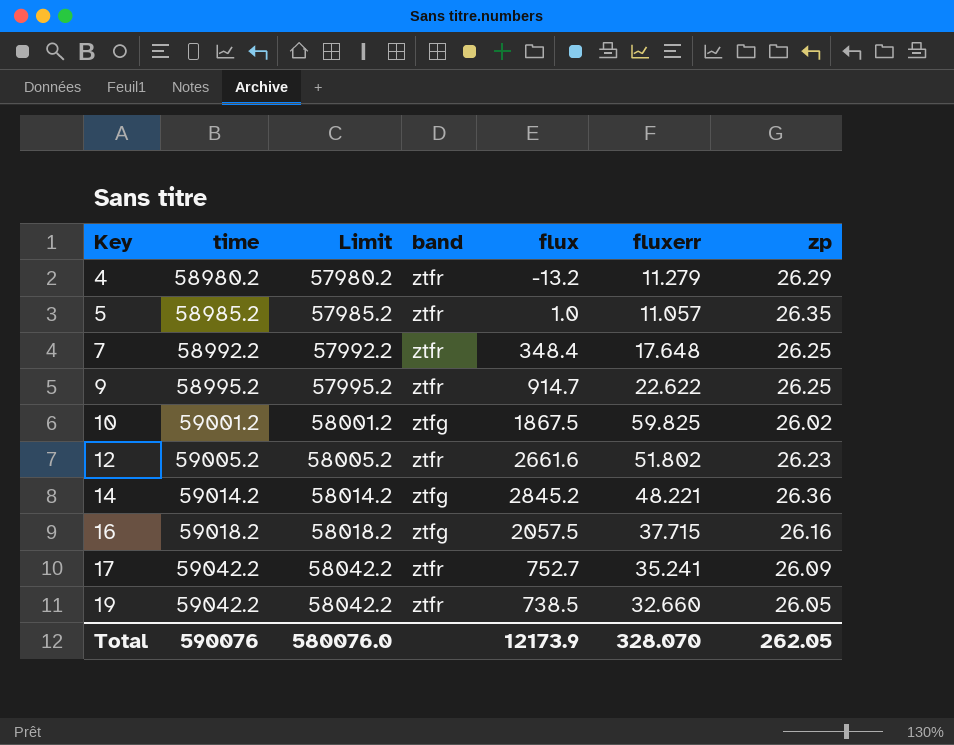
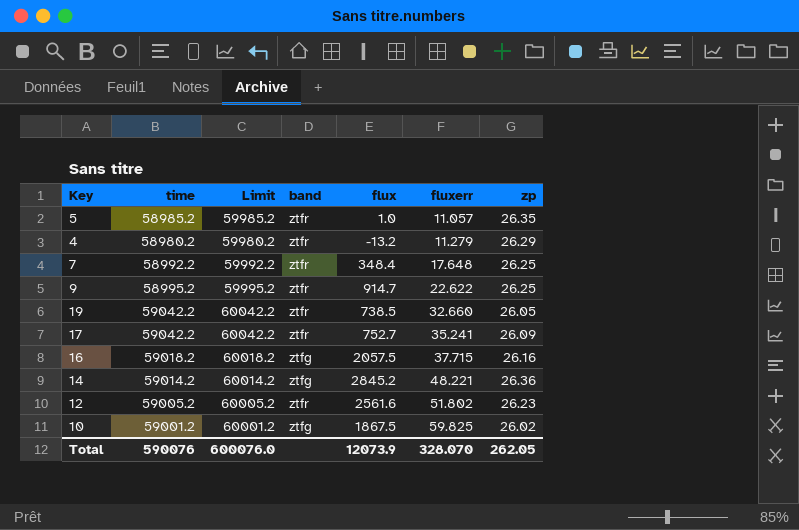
row order: Key ascending -> fluxerr ascending
column Limit | formula: [time] - 1000 -> [time] + 1000
12 | flux: 2661.6 -> 2561.6
Total | Limit: 580076.0 -> 600076.0
Total | flux: 12173.9 -> 12073.9

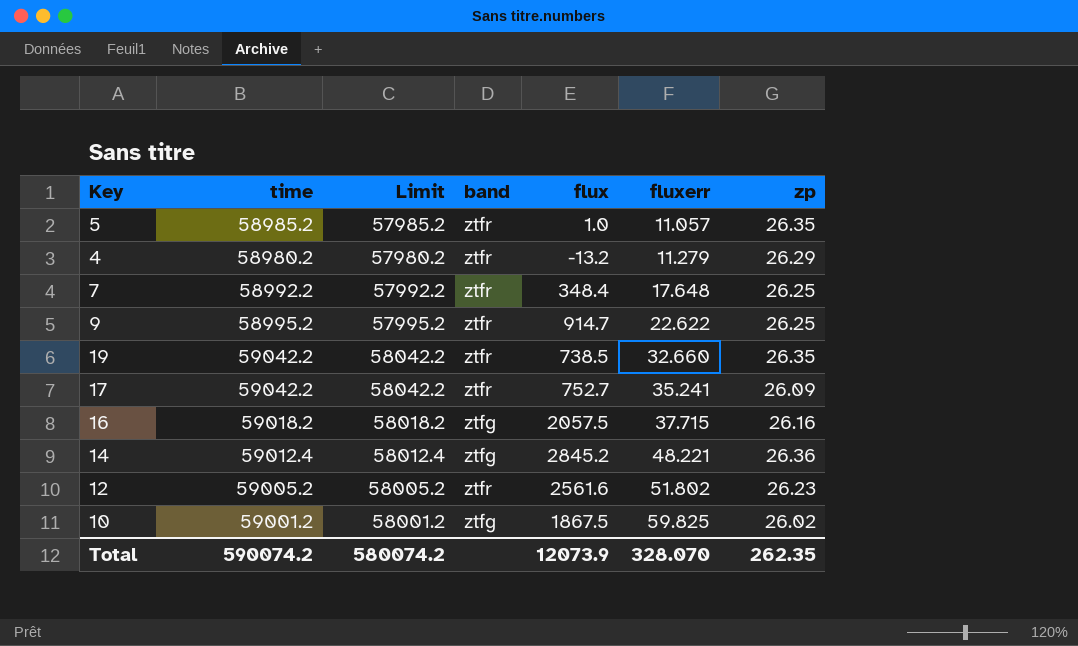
column Limit | formula: [time] + 1000 -> [time] - 1000
19 | zp: 26.05 -> 26.35
14 | time: 59014.2 -> 59012.4
Total | time: 590076 -> 590074.2
Total | Limit: 600076.0 -> 580074.2
Total | zp: 262.05 -> 262.35

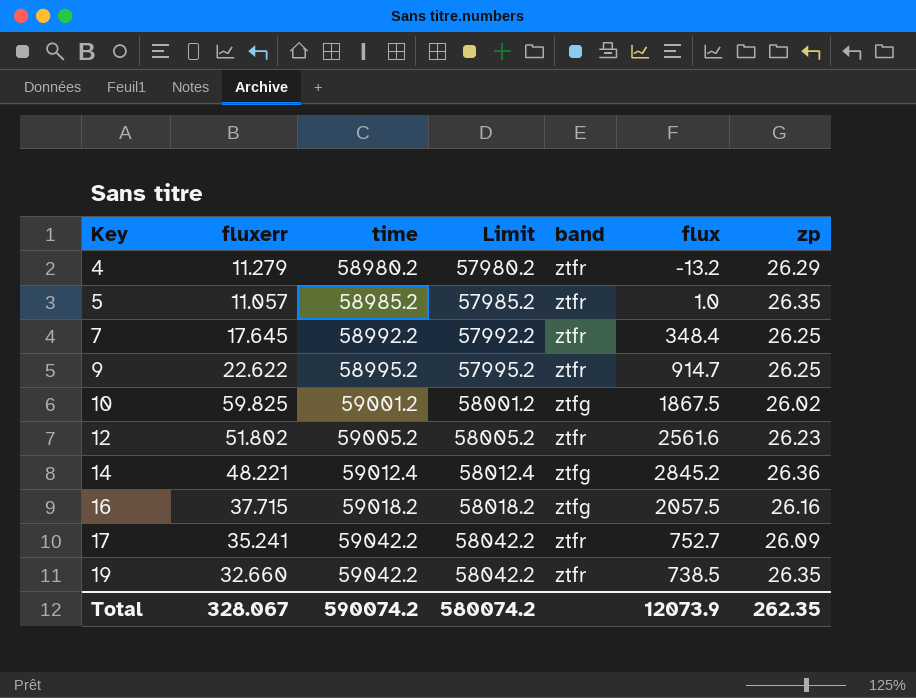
row order: fluxerr ascending -> Key ascending
column fluxerr | position: 6 -> 2
7 | fluxerr: 17.648 -> 17.645
Total | fluxerr: 328.070 -> 328.067

